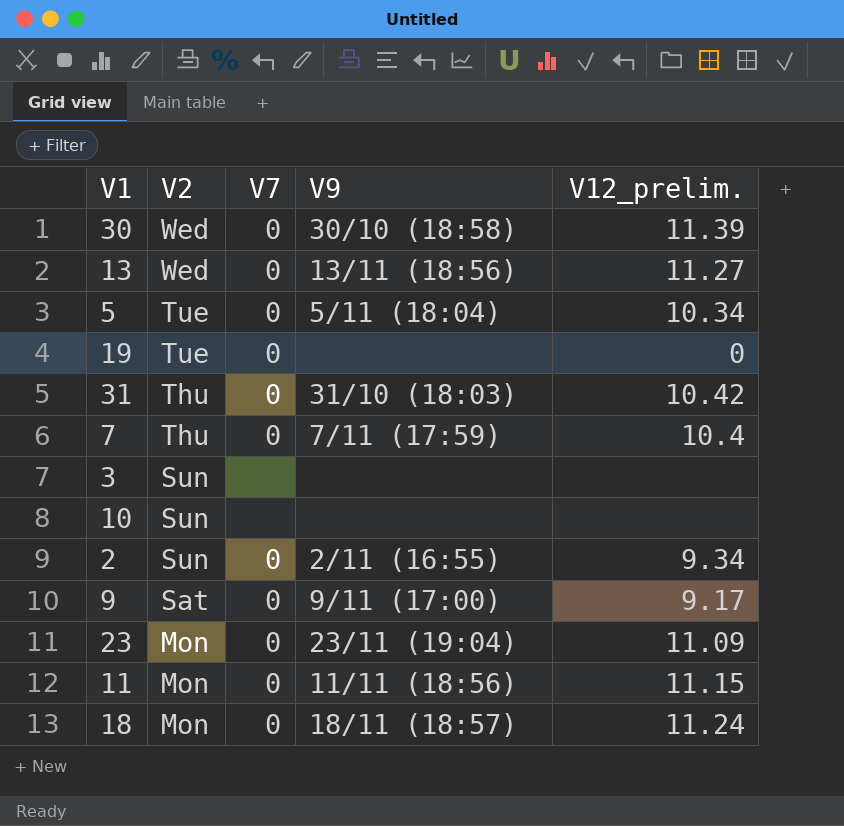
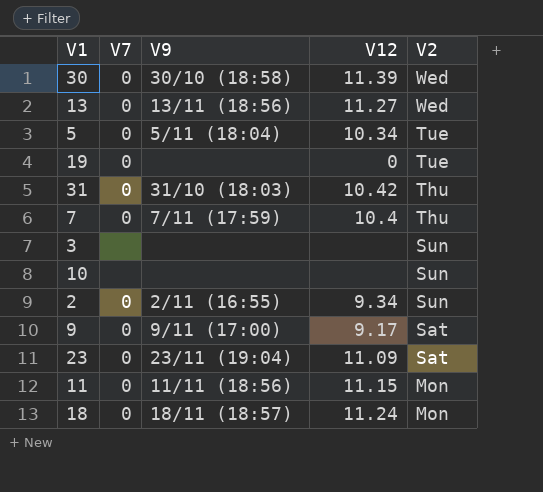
column name: V12_prelim. -> V12
column V2 | position: 2 -> 5
23 | V2: Mon -> Sat

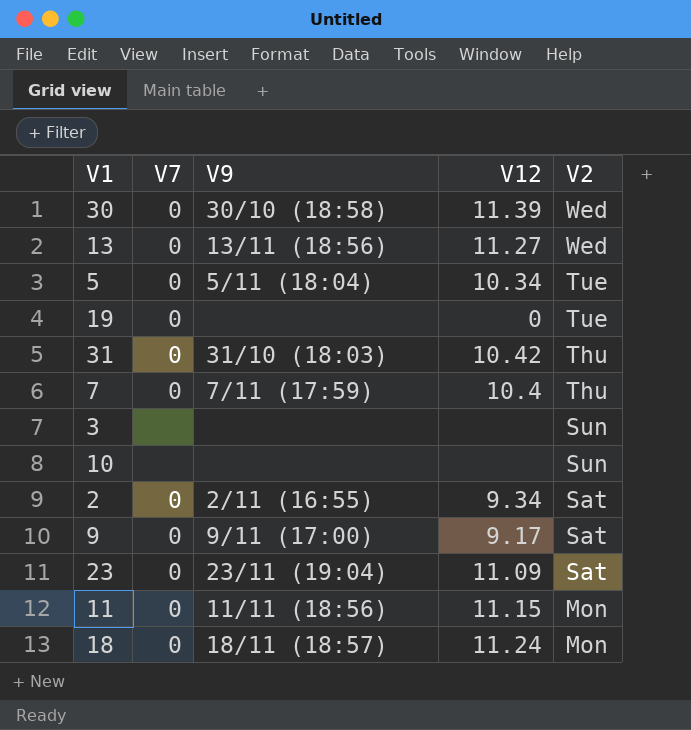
2 | V2: Sun -> Sat

